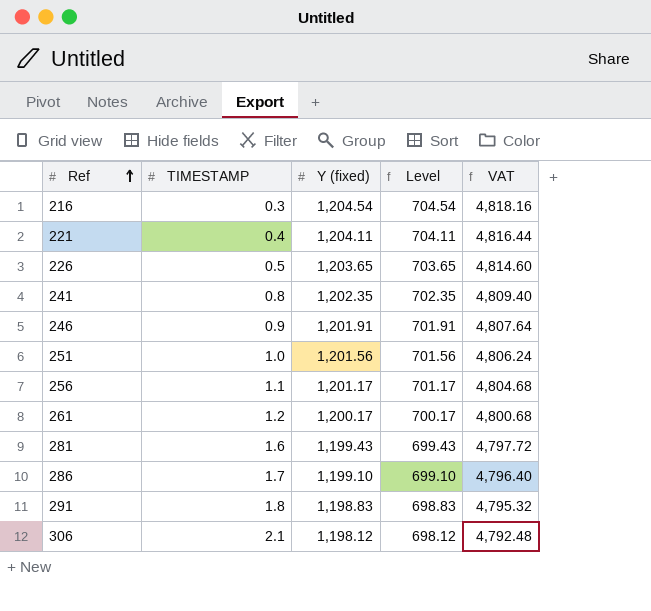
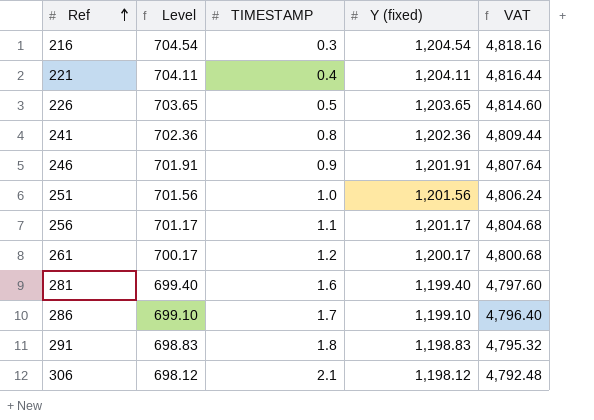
column Level | position: 4 -> 2
241 | Level: 702.35 -> 702.36
241 | Y (fixed): 1,202.35 -> 1,202.36
241 | VAT: 4,809.40 -> 4,809.44
281 | Level: 699.43 -> 699.40
281 | Y (fixed): 1,199.43 -> 1,199.40
281 | VAT: 4,797.72 -> 4,797.60

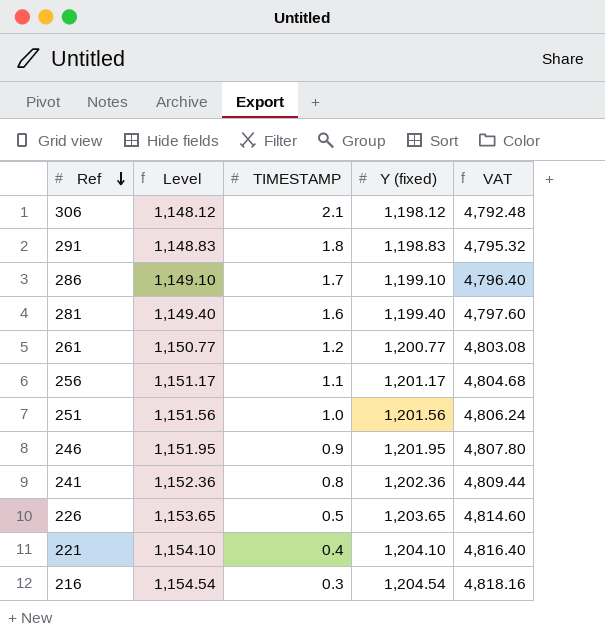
row order: Ref ascending -> Ref descending
column Level | formula: [Y (fixed)] - 500 -> [Y (fixed)] - 50
261 | Y (fixed): 1,200.17 -> 1,200.77
261 | VAT: 4,800.68 -> 4,803.08
246 | Y (fixed): 1,201.91 -> 1,201.95
246 | VAT: 4,807.64 -> 4,807.80
221 | Y (fixed): 1,204.11 -> 1,204.10
221 | VAT: 4,816.44 -> 4,816.40

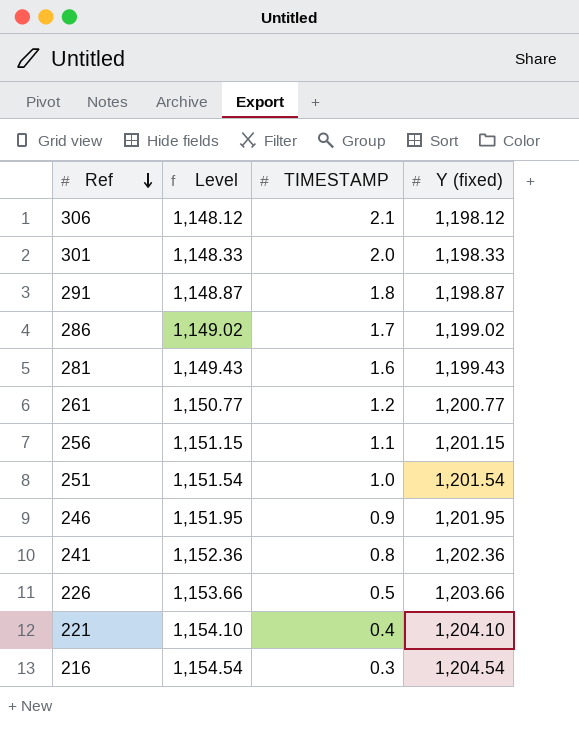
column VAT | formula: [Y (fixed)] * 4 -> none
row 301: none -> 1,148.33 | 2.0 | 1,198.33
291 | Level: 1,148.83 -> 1,148.87
291 | Y (fixed): 1,198.83 -> 1,198.87
286 | Level: 1,149.10 -> 1,149.02
286 | Y (fixed): 1,199.10 -> 1,199.02
281 | Level: 1,149.40 -> 1,149.43
281 | Y (fixed): 1,199.40 -> 1,199.43
256 | Level: 1,151.17 -> 1,151.15
256 | Y (fixed): 1,201.17 -> 1,201.15
251 | Level: 1,151.56 -> 1,151.54
251 | Y (fixed): 1,201.56 -> 1,201.54
226 | Level: 1,153.65 -> 1,153.66
226 | Y (fixed): 1,203.65 -> 1,203.66

